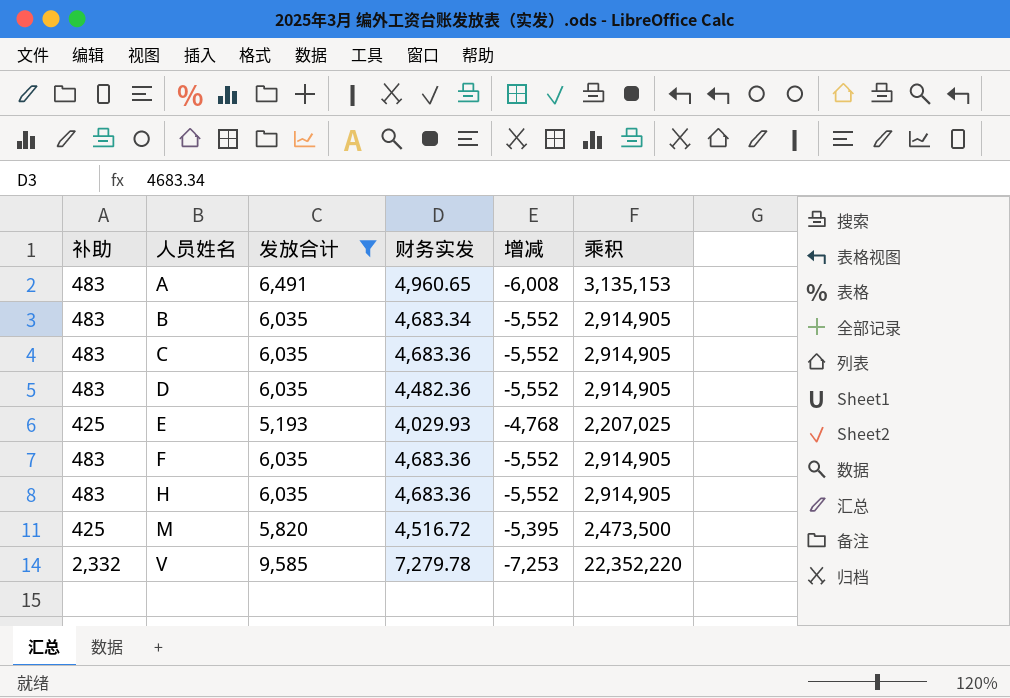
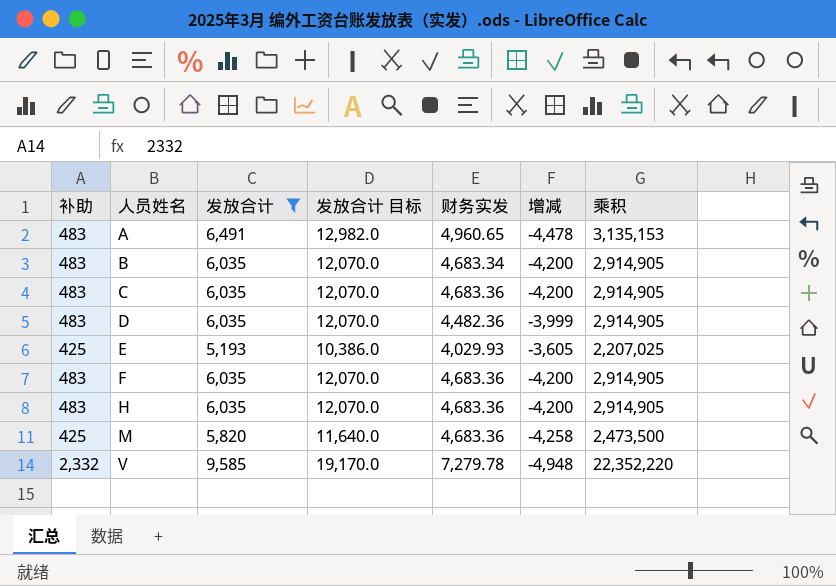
column 发放合计 目标 | formula: none -> [发放合计] * 2
column 增减 | formula: [补助] - [发放合计] -> [补助] - [财务实发]
M | 财务实发: 4,516.72 -> 4,683.36

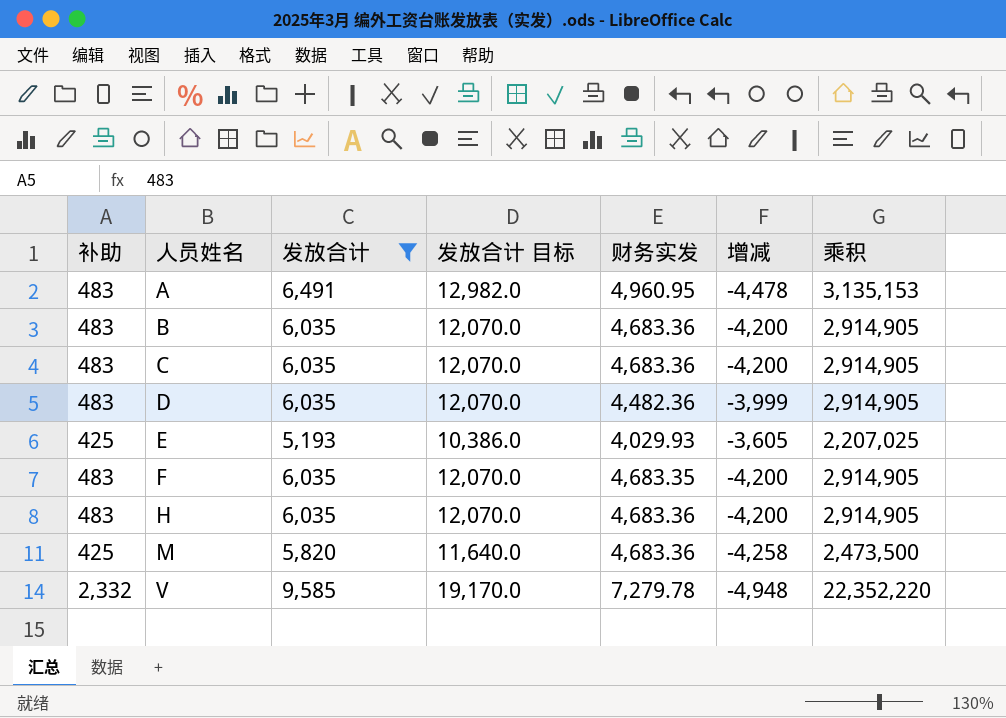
A | 财务实发: 4,960.65 -> 4,960.95
B | 财务实发: 4,683.34 -> 4,683.36
F | 财务实发: 4,683.36 -> 4,683.35

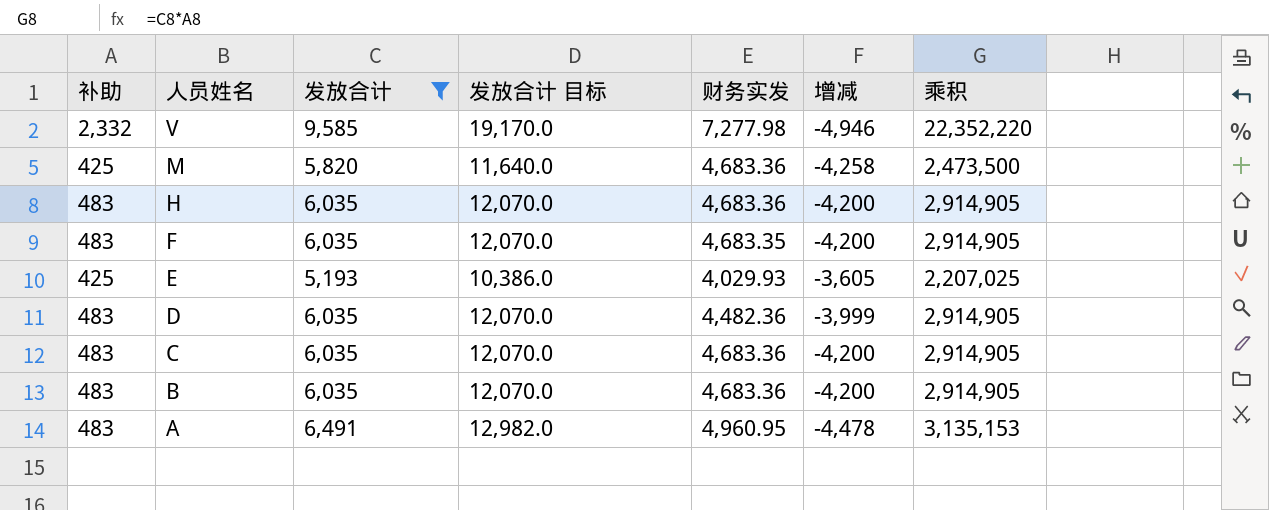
row order: 人员姓名 ascending -> 人员姓名 descending
V | 财务实发: 7,279.78 -> 7,277.98
V | 增减: -4,948 -> -4,946

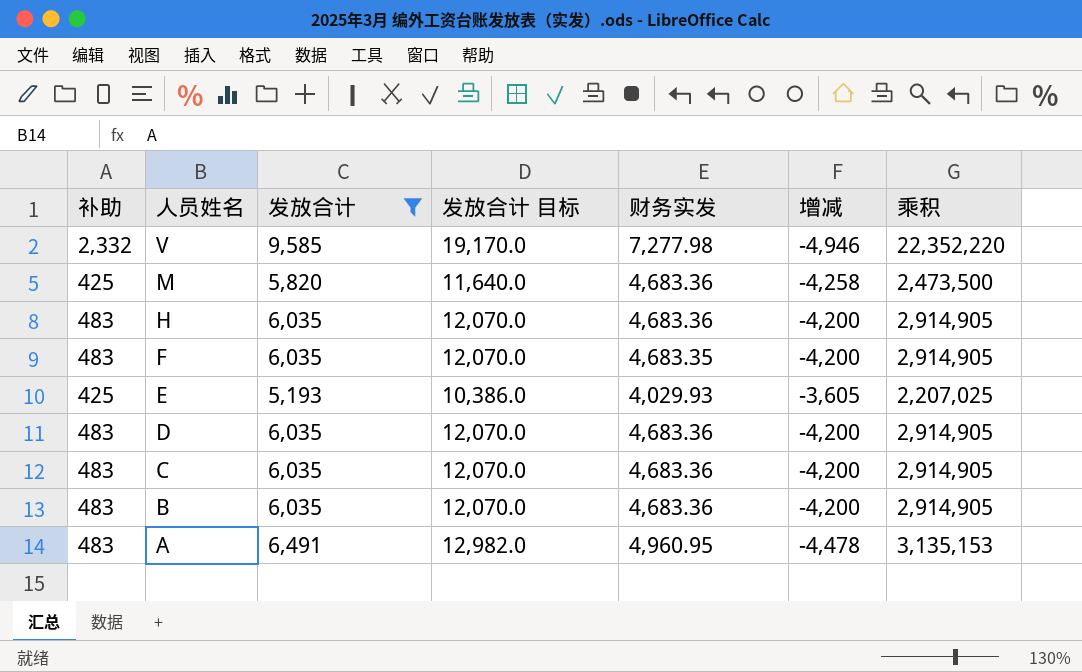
D | 财务实发: 4,482.36 -> 4,683.36
D | 增减: -3,999 -> -4,200

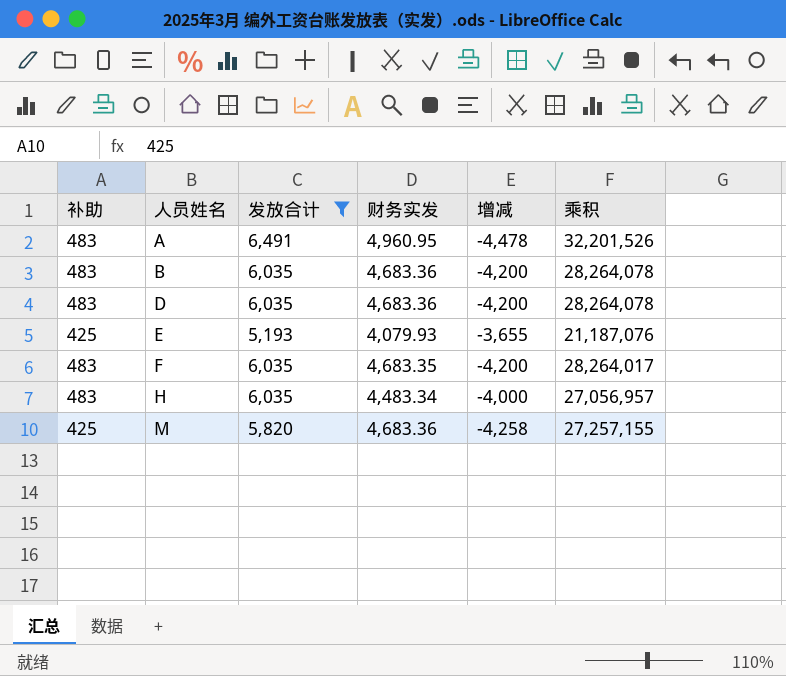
row order: 人员姓名 descending -> 人员姓名 ascending
column 发放合计 目标 | formula: [发放合计] * 2 -> none
column 乘积 | formula: [补助] * [发放合计] -> [发放合计] * [财务实发]
row V: 2,332 | 9,585 | 19,170.0 | 7,277.98 | -4,946 | 22,352,220 -> none
row C: 483 | 6,035 | 12,070.0 | 4,683.36 | -4,200 | 2,914,905 -> none
E | 财务实发: 4,029.93 -> 4,079.93
E | 增减: -3,605 -> -3,655
H | 财务实发: 4,683.36 -> 4,483.34
H | 增减: -4,200 -> -4,000

